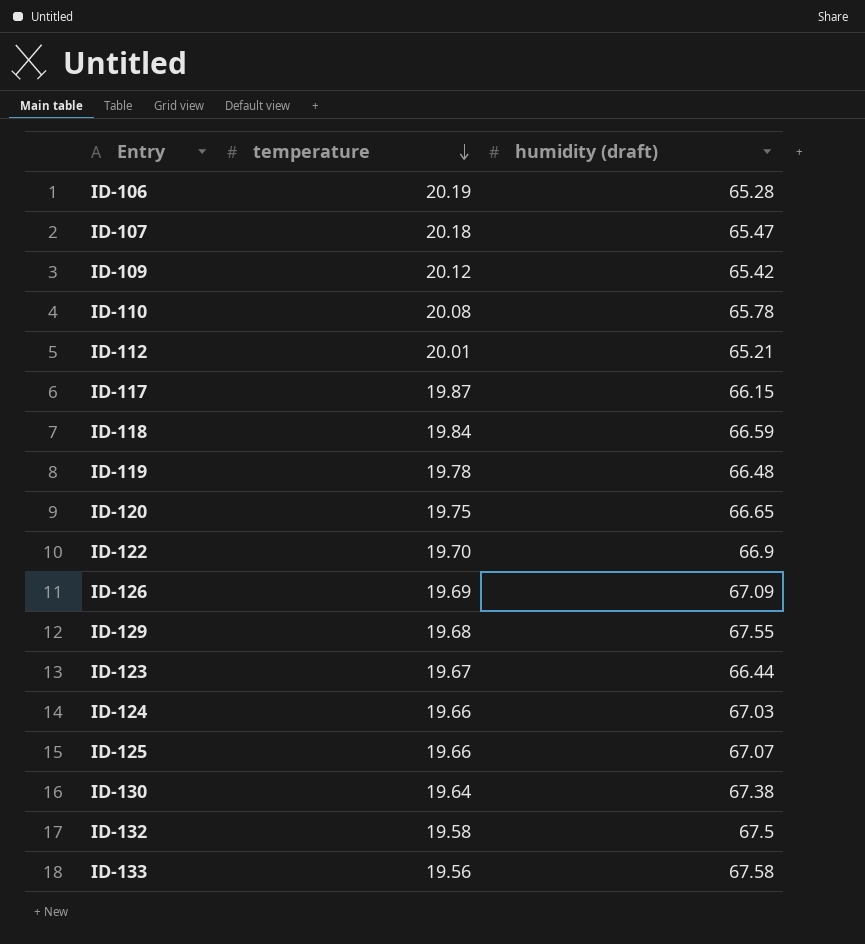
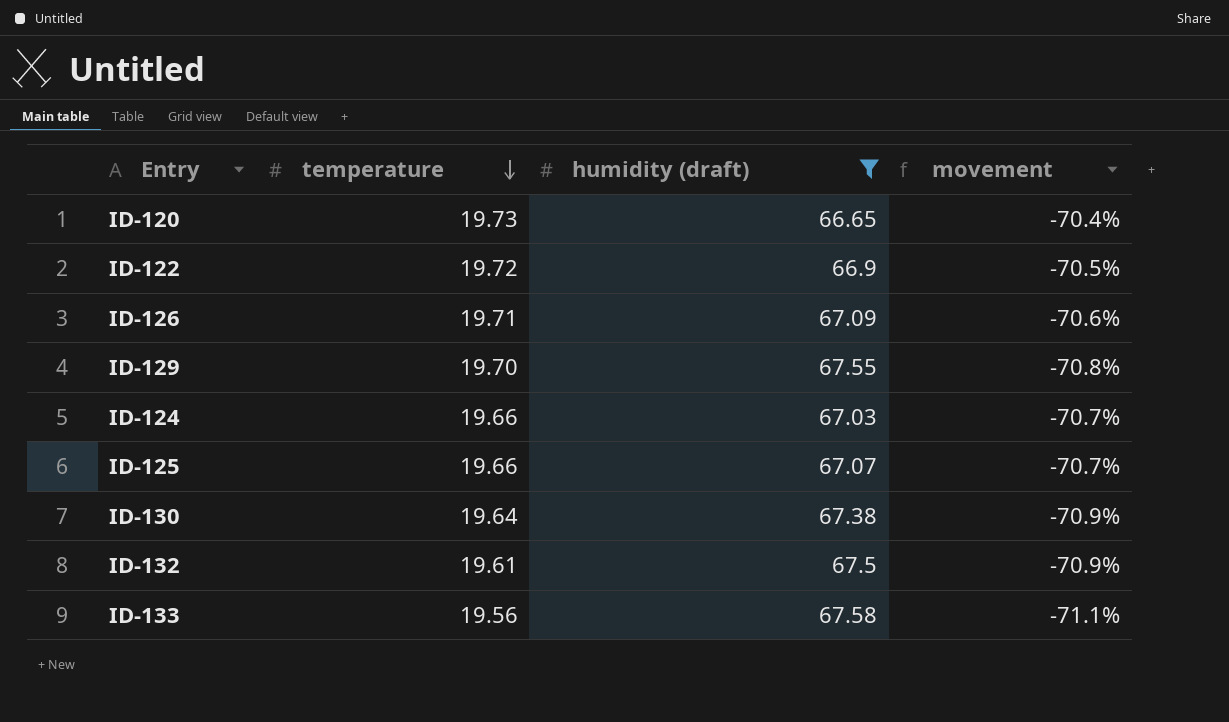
filter: none -> humidity (draft) >= 66.65
column movement | formula: none -> ([temperature] - [humidity (draft)]) / [humidity (draft)]
ID-120 | temperature: 19.75 -> 19.73
ID-122 | temperature: 19.70 -> 19.72
ID-126 | temperature: 19.69 -> 19.71
ID-129 | temperature: 19.68 -> 19.70
ID-132 | temperature: 19.58 -> 19.61

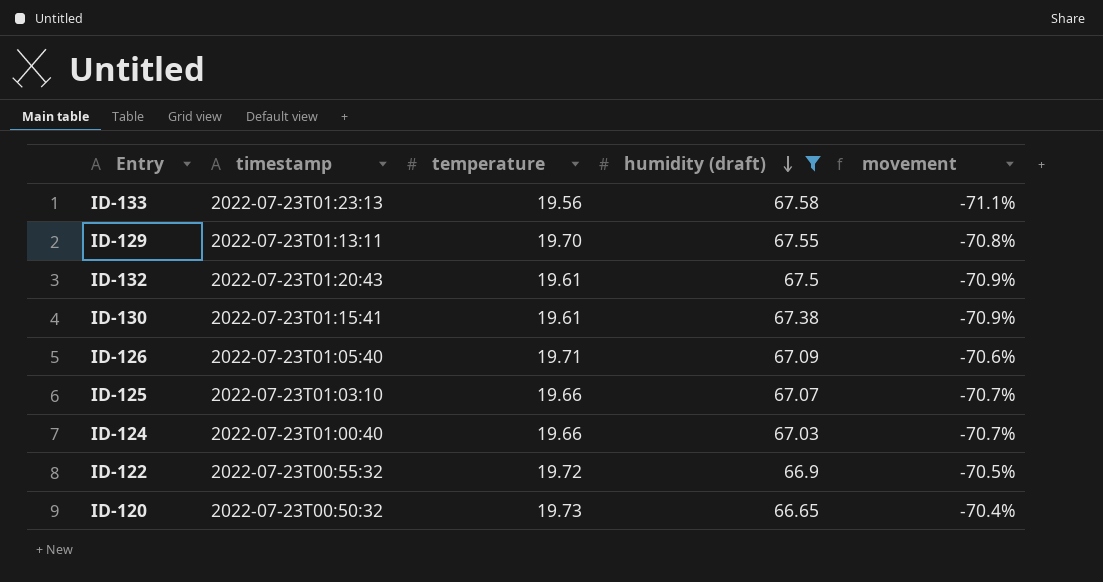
row order: temperature descending -> humidity (draft) descending
column timestamp | position: none -> 2
ID-130 | temperature: 19.64 -> 19.61

